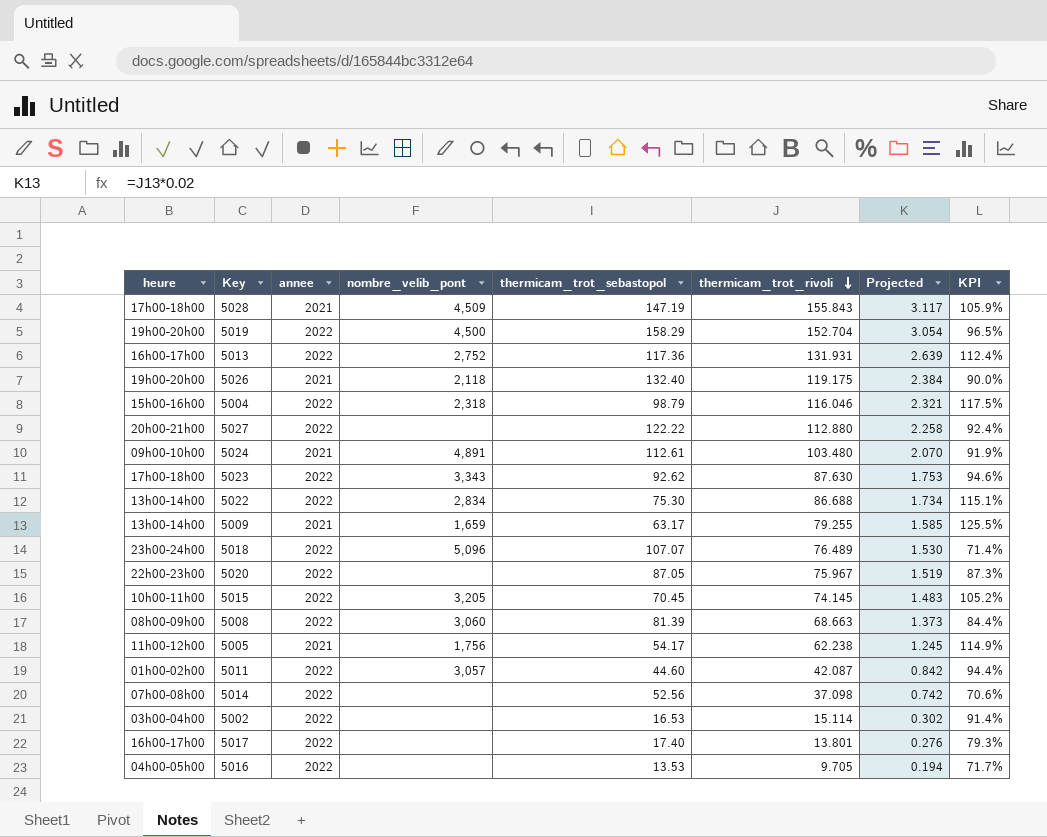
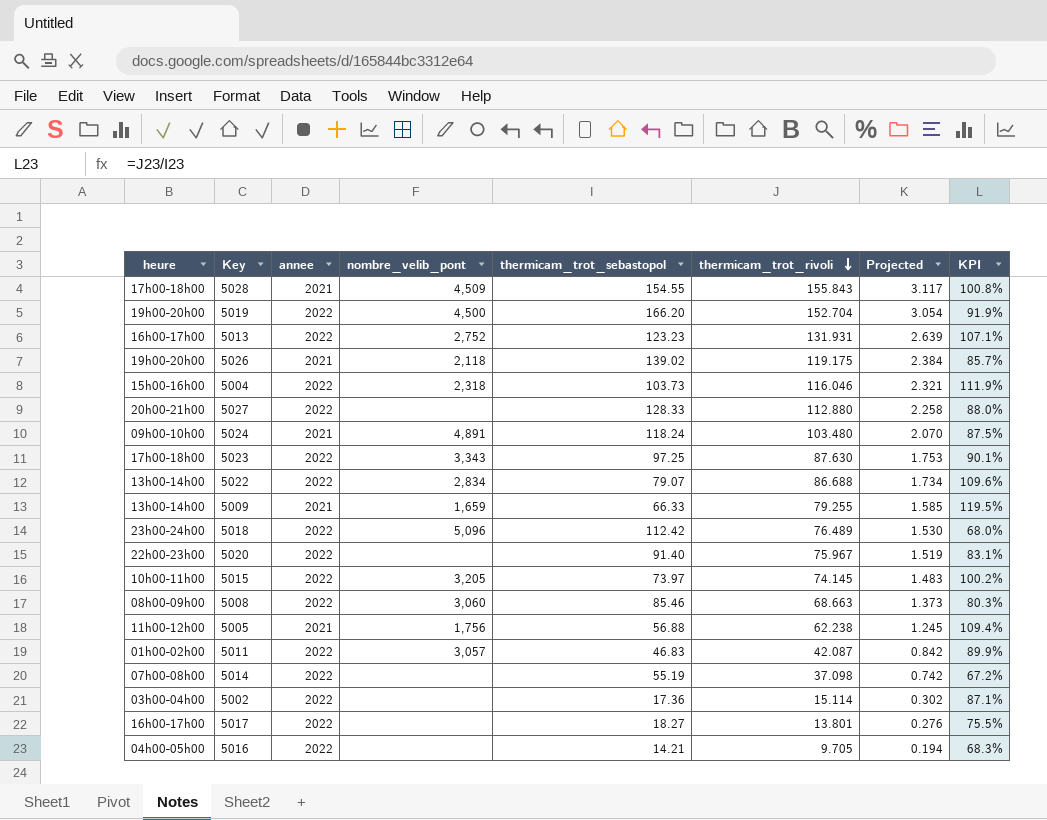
5028 | thermicam_trot_sebastopol: 147.19 -> 154.55
5028 | KPI: 105.9% -> 100.8%
5019 | thermicam_trot_sebastopol: 158.29 -> 166.20
5019 | KPI: 96.5% -> 91.9%
5013 | thermicam_trot_sebastopol: 117.36 -> 123.23
5013 | KPI: 112.4% -> 107.1%
5026 | thermicam_trot_sebastopol: 132.40 -> 139.02
5026 | KPI: 90.0% -> 85.7%
5004 | thermicam_trot_sebastopol: 98.79 -> 103.73
5004 | KPI: 117.5% -> 111.9%
5027 | thermicam_trot_sebastopol: 122.22 -> 128.33
5027 | KPI: 92.4% -> 88.0%
5024 | thermicam_trot_sebastopol: 112.61 -> 118.24
5024 | KPI: 91.9% -> 87.5%
5023 | thermicam_trot_sebastopol: 92.62 -> 97.25
5023 | KPI: 94.6% -> 90.1%
5022 | thermicam_trot_sebastopol: 75.30 -> 79.07
5022 | KPI: 115.1% -> 109.6%
5009 | thermicam_trot_sebastopol: 63.17 -> 66.33
5009 | KPI: 125.5% -> 119.5%
5018 | thermicam_trot_sebastopol: 107.07 -> 112.42
5018 | KPI: 71.4% -> 68.0%
5020 | thermicam_trot_sebastopol: 87.05 -> 91.40
5020 | KPI: 87.3% -> 83.1%
5015 | thermicam_trot_sebastopol: 70.45 -> 73.97
5015 | KPI: 105.2% -> 100.2%
5008 | thermicam_trot_sebastopol: 81.39 -> 85.46
5008 | KPI: 84.4% -> 80.3%
5005 | thermicam_trot_sebastopol: 54.17 -> 56.88
5005 | KPI: 114.9% -> 109.4%
5011 | thermicam_trot_sebastopol: 44.60 -> 46.83
5011 | KPI: 94.4% -> 89.9%
5014 | thermicam_trot_sebastopol: 52.56 -> 55.19
5014 | KPI: 70.6% -> 67.2%
5002 | thermicam_trot_sebastopol: 16.53 -> 17.36
5002 | KPI: 91.4% -> 87.1%
5017 | thermicam_trot_sebastopol: 17.40 -> 18.27
5017 | KPI: 79.3% -> 75.5%
5016 | thermicam_trot_sebastopol: 13.53 -> 14.21
5016 | KPI: 71.7% -> 68.3%

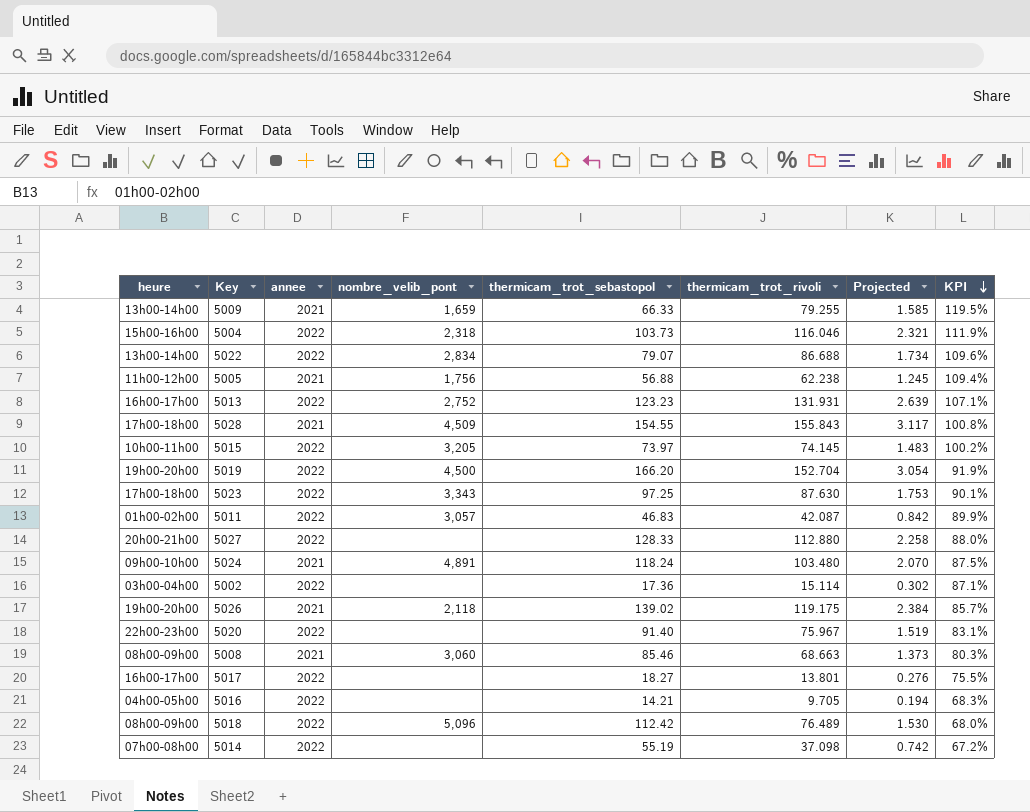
row order: thermicam_trot_rivoli descending -> KPI descending
5008 | annee: 2022 -> 2021
5018 | heure: 23h00-24h00 -> 08h00-09h00

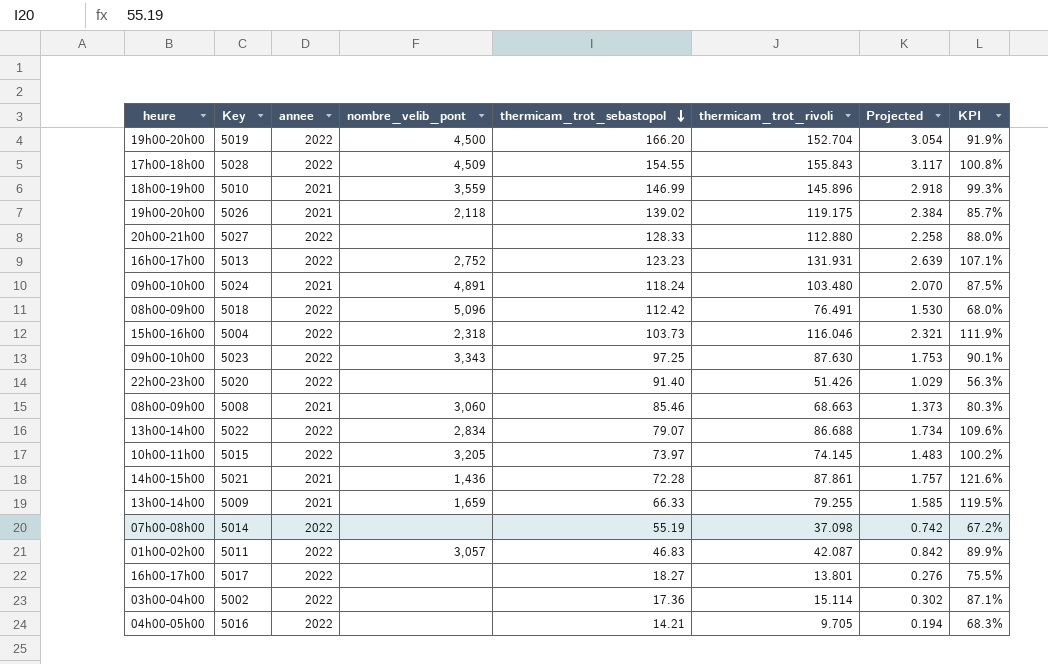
row order: KPI descending -> thermicam_trot_sebastopol descending
row 5005: 11h00-12h00 | 2021 | 1,756 | 56.88 | 62.238 | 1.245 | 109.4% -> none
5028 | annee: 2021 -> 2022
row 5010: none -> 18h00-19h00 | 2021 | 3,559 | 146.99 | 145.896 | 2.918 | 99.3%
5018 | thermicam_trot_rivoli: 76.489 -> 76.491
5023 | heure: 17h00-18h00 -> 09h00-10h00
5020 | thermicam_trot_rivoli: 75.967 -> 51.426
5020 | Projected: 1.519 -> 1.029
5020 | KPI: 83.1% -> 56.3%
row 5021: none -> 14h00-15h00 | 2021 | 1,436 | 72.28 | 87.861 | 1.757 | 121.6%

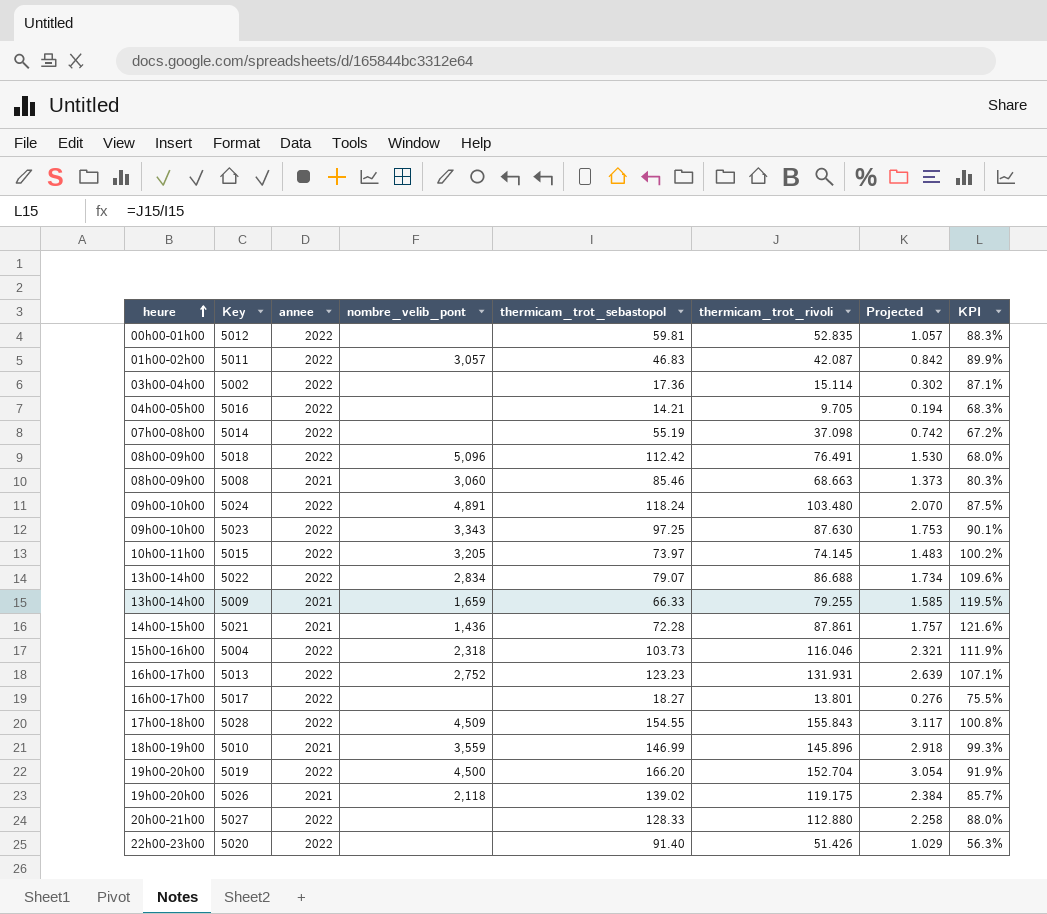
row order: thermicam_trot_sebastopol descending -> heure ascending
row 5012: none -> 00h00-01h00 | 2022 | none | 59.81 | 52.835 | 1.057 | 88.3%
5024 | annee: 2021 -> 2022

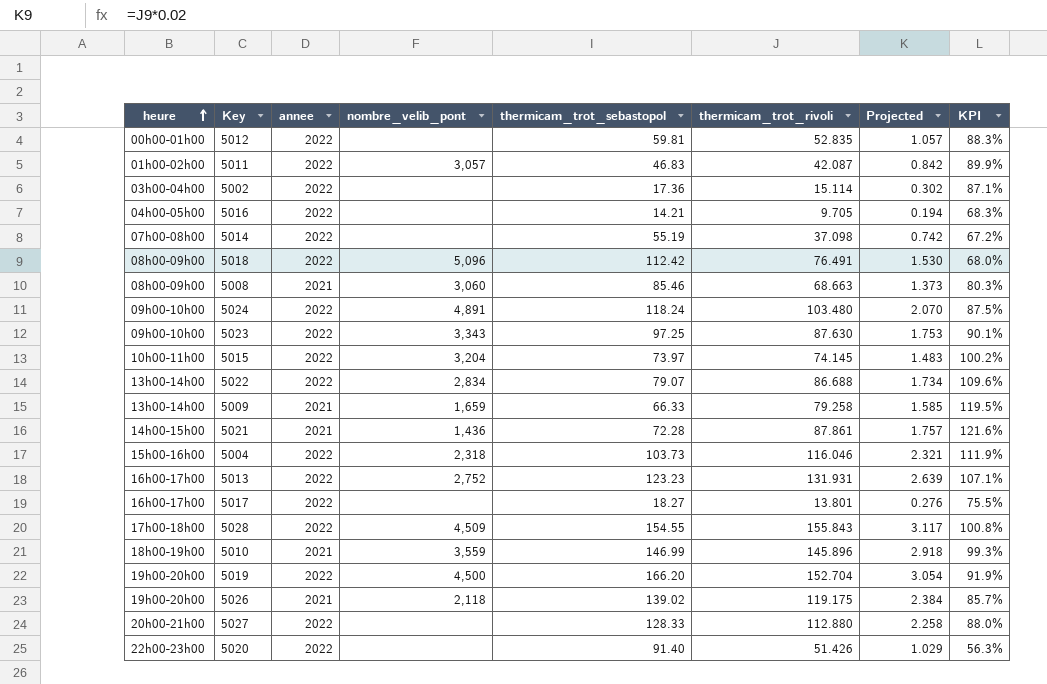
5015 | nombre_velib_pont: 3,205 -> 3,204
5009 | thermicam_trot_rivoli: 79.255 -> 79.258

